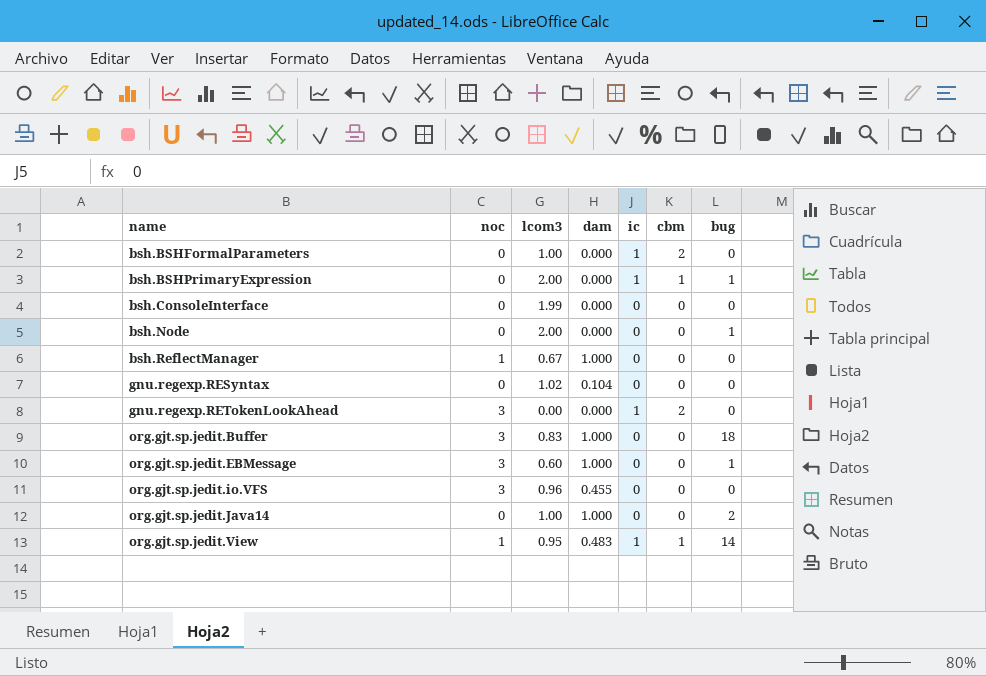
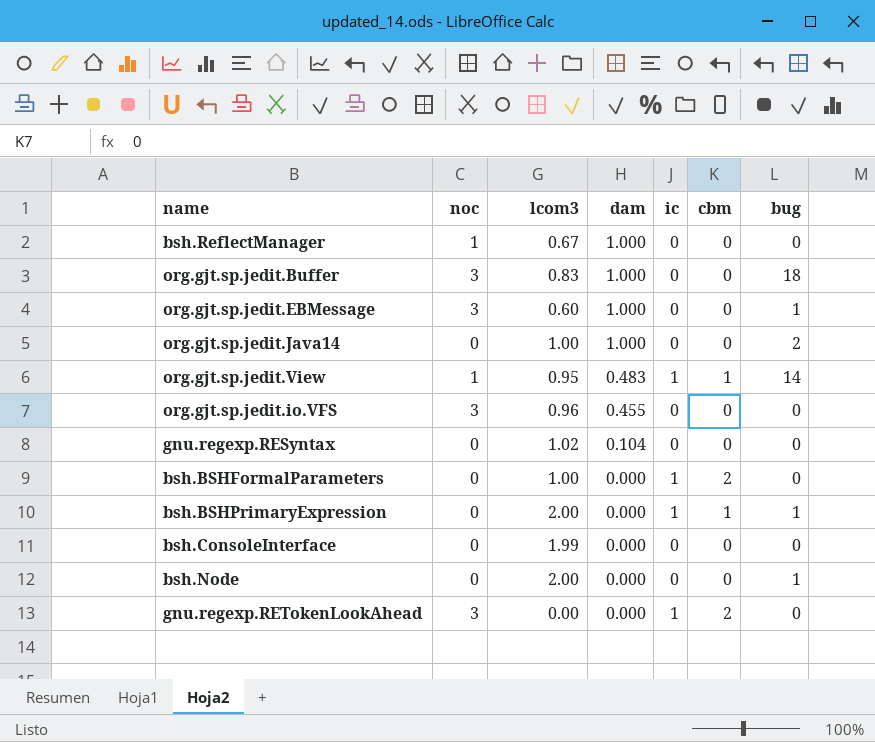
row order: name ascending -> dam descending

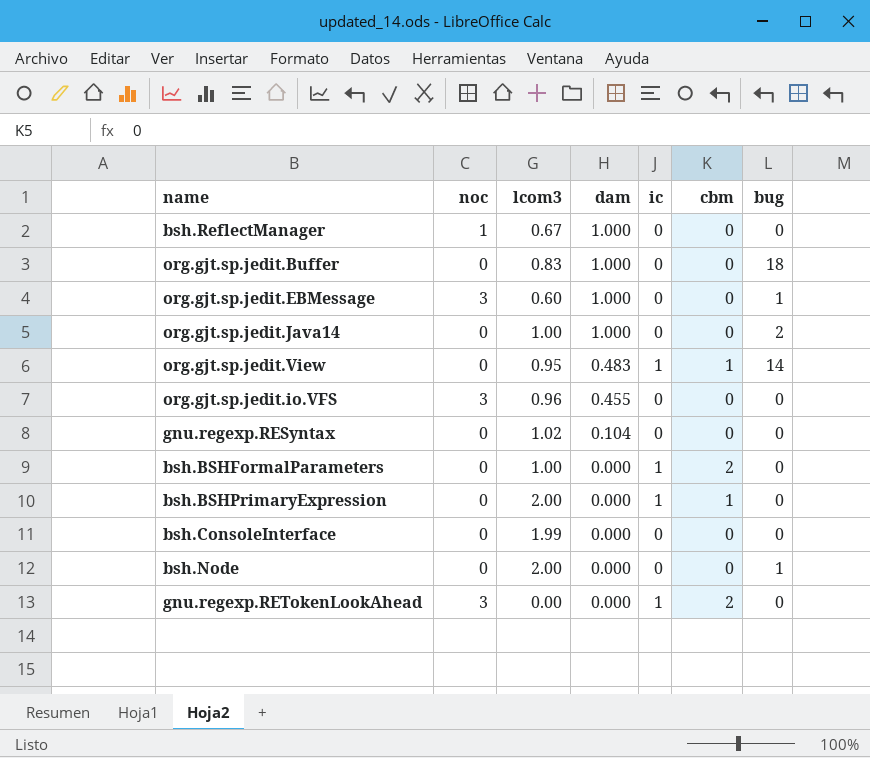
org.gjt.sp.jedit.Buffer | noc: 3 -> 0
org.gjt.sp.jedit.View | noc: 1 -> 0
bsh.BSHPrimaryExpression | bug: 1 -> 0

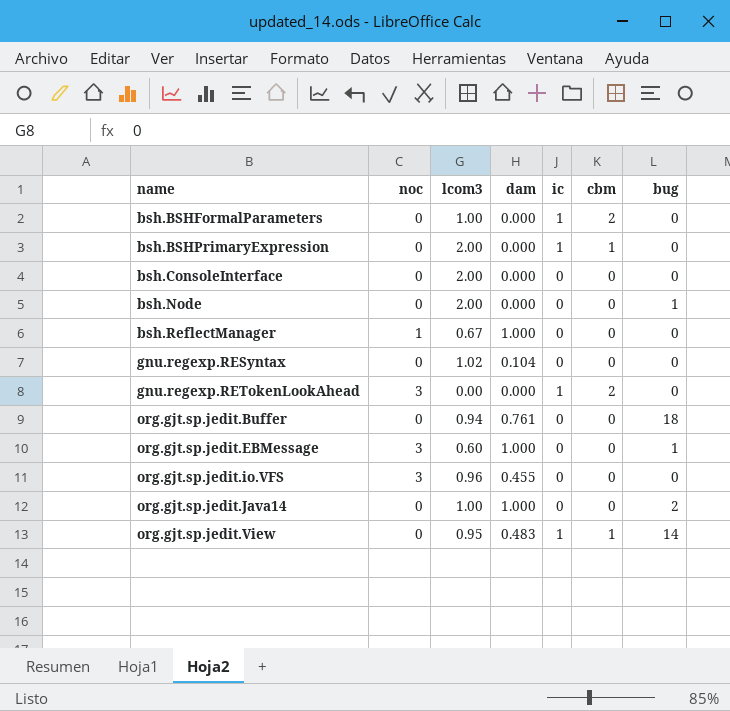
row order: dam descending -> name ascending
bsh.ConsoleInterface | lcom3: 1.99 -> 2.00
org.gjt.sp.jedit.Buffer | lcom3: 0.83 -> 0.94
org.gjt.sp.jedit.Buffer | dam: 1.000 -> 0.761

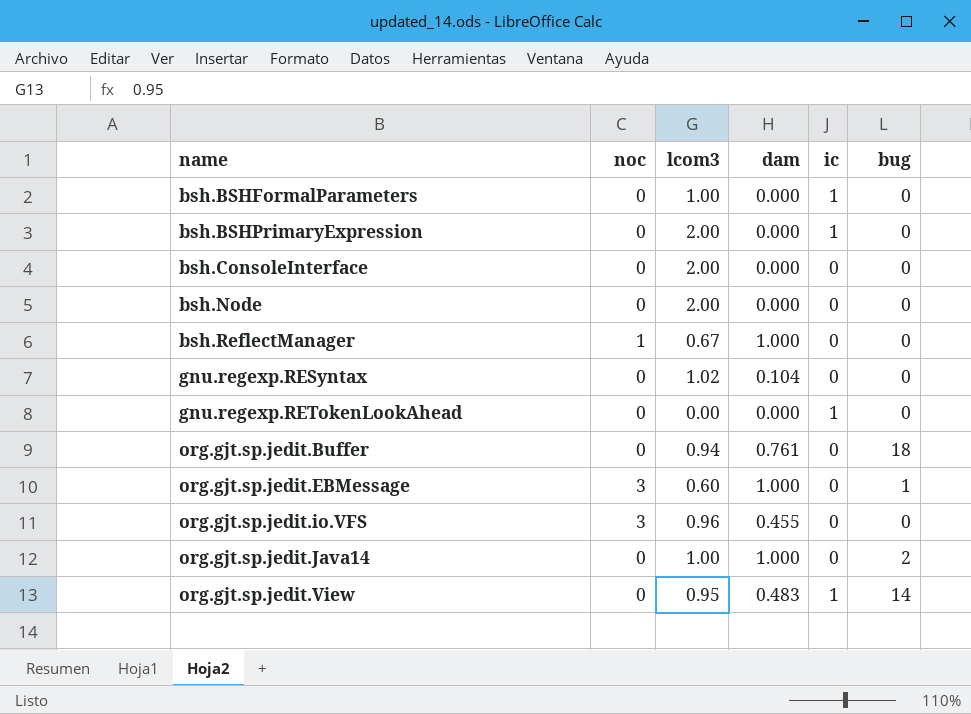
column cbm | position: 6 -> none
bsh.Node | bug: 1 -> 0
gnu.regexp.RETokenLookAhead | noc: 3 -> 0

